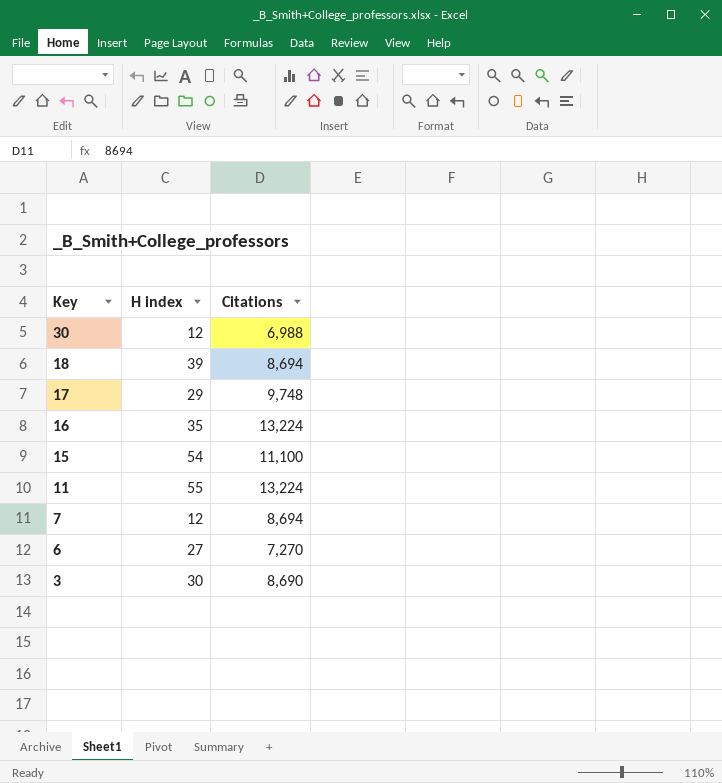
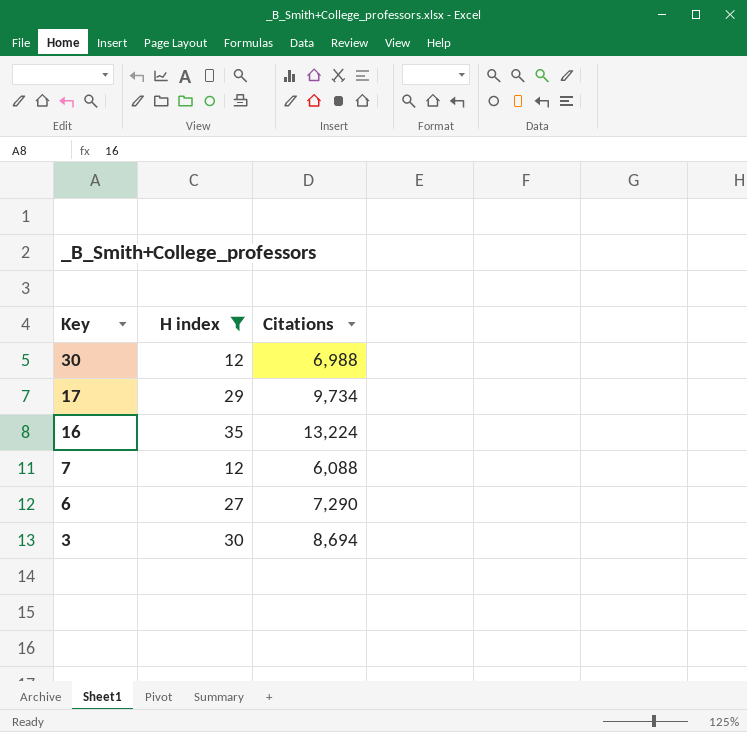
filter: none -> H index <= 35
17 | Citations: 9,748 -> 9,734
7 | Citations: 8,694 -> 6,088
6 | Citations: 7,270 -> 7,290
3 | Citations: 8,690 -> 8,694

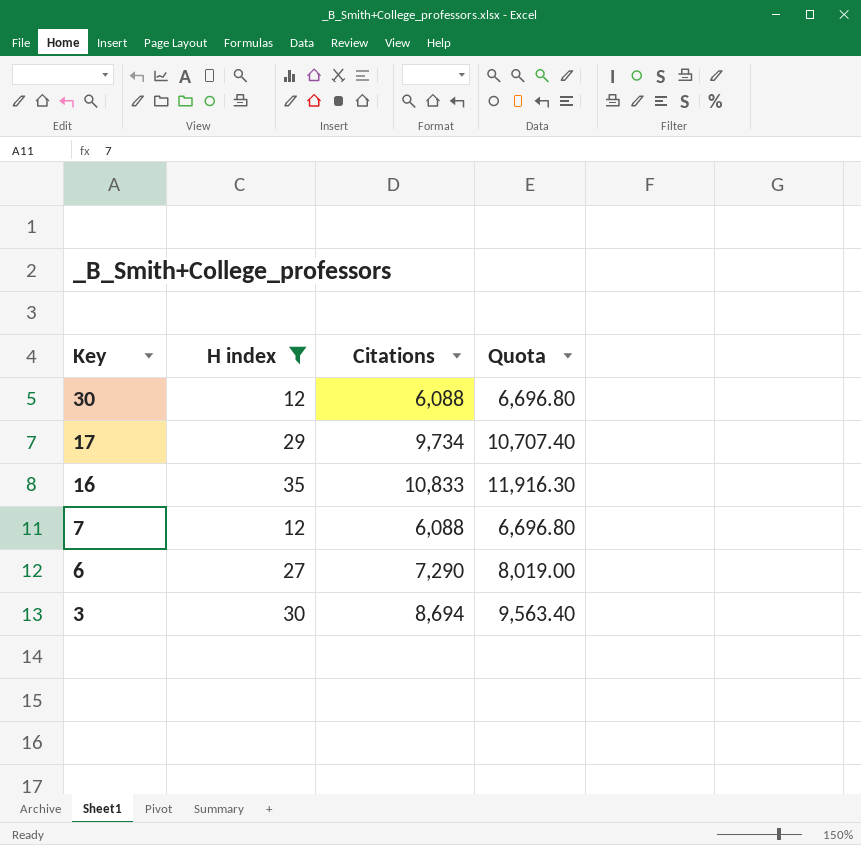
column Quota | formula: none -> [Citations] * 1.1
30 | Citations: 6,988 -> 6,088
16 | Citations: 13,224 -> 10,833

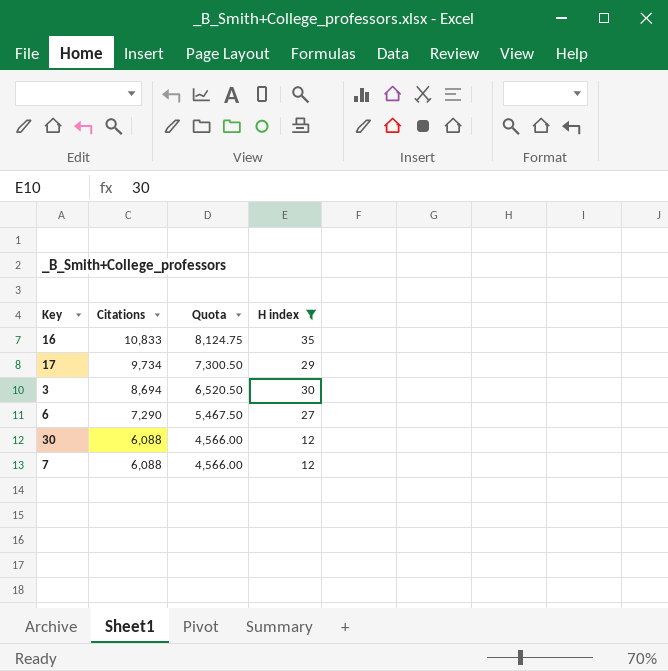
row order: Key descending -> Citations descending
column Quota | formula: [Citations] * 1.1 -> [Citations] * 0.75
column H index | position: 2 -> 4

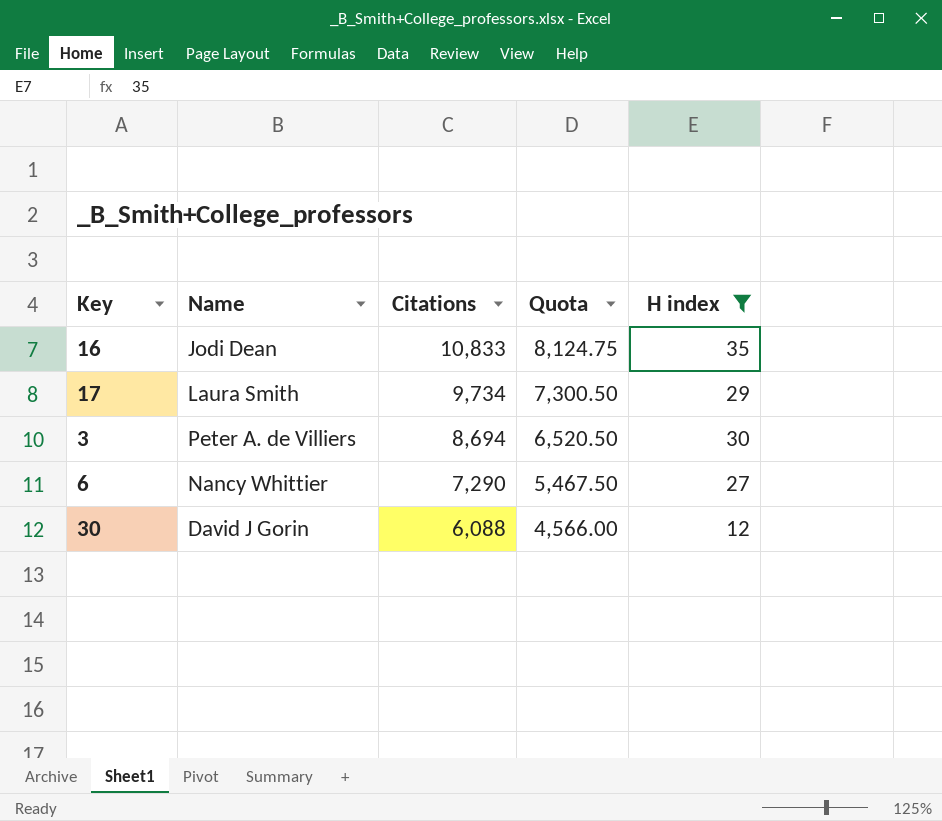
column Name | position: none -> 2
row 7: 6,088 | 4,566.00 | 12 -> none

